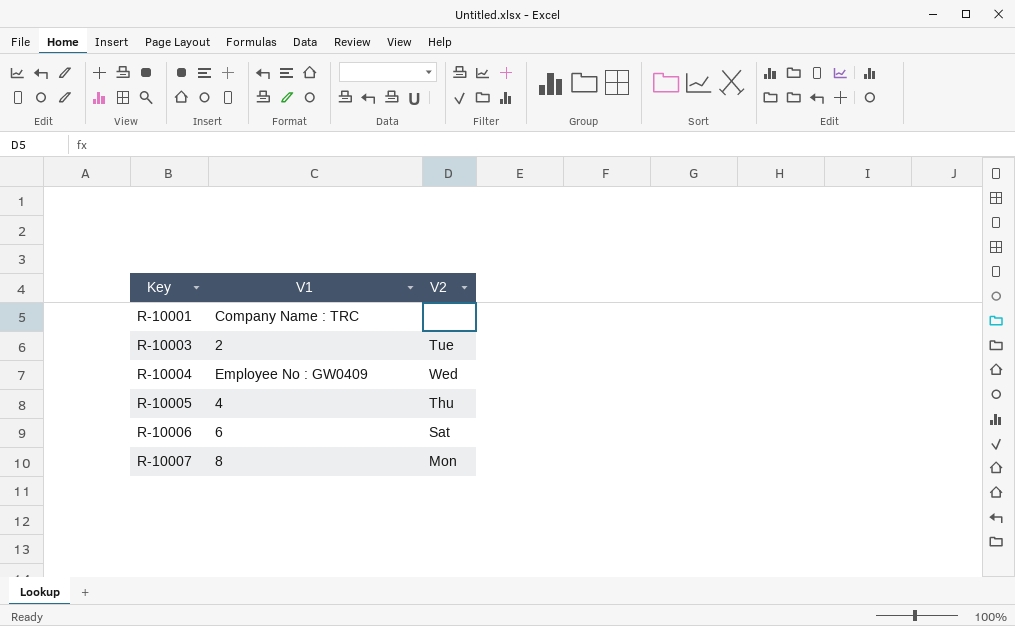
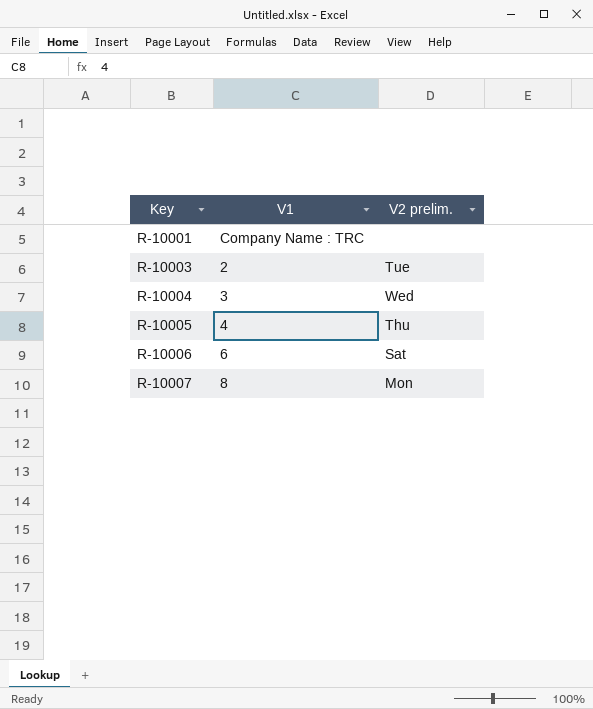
column name: V2 -> V2 prelim.
R-10004 | V1: Employee No : GW0409 -> 3

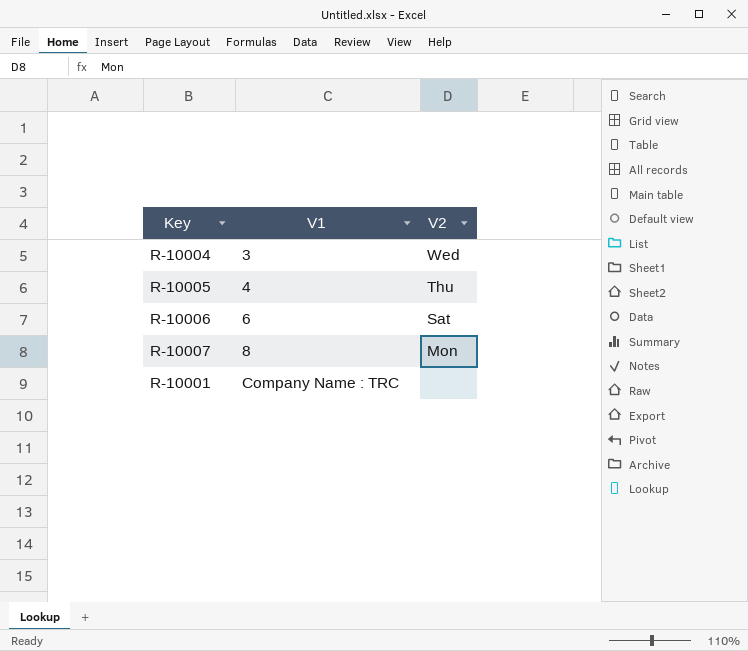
row order: Key ascending -> V1 ascending
column name: V2 prelim. -> V2
row R-10003: 2 | Tue -> none

